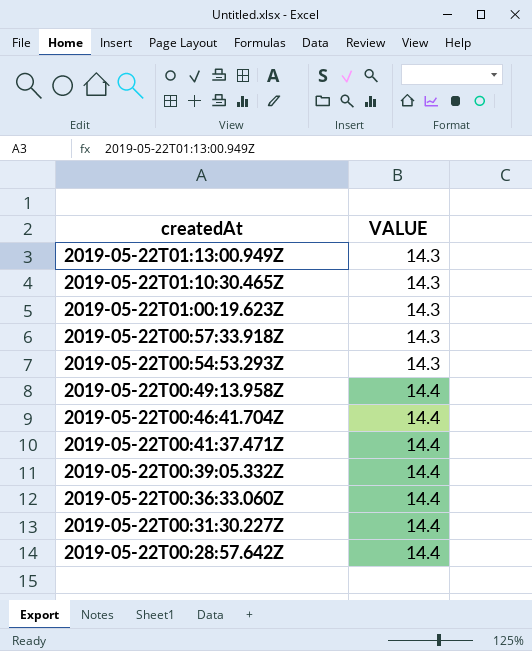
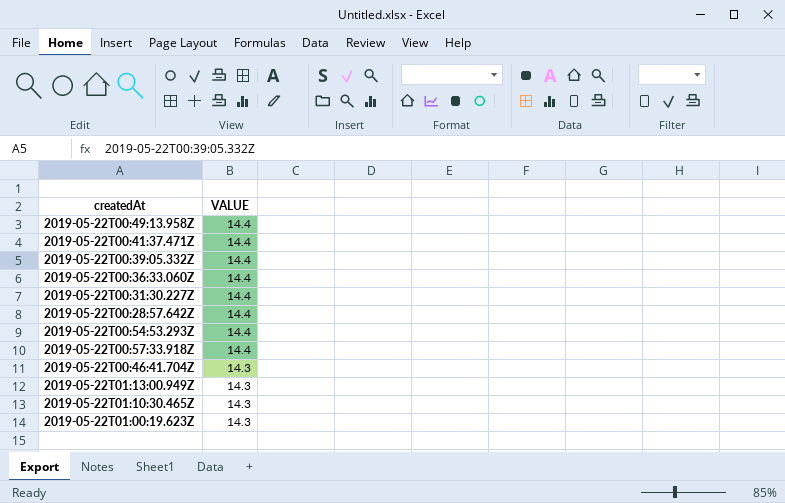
row order: createdAt descending -> VALUE descending
2019-05-22T00:54:53.293Z | VALUE: 14.3 -> 14.4
2019-05-22T00:57:33.918Z | VALUE: 14.3 -> 14.4
2019-05-22T00:46:41.704Z | VALUE: 14.4 -> 14.3

